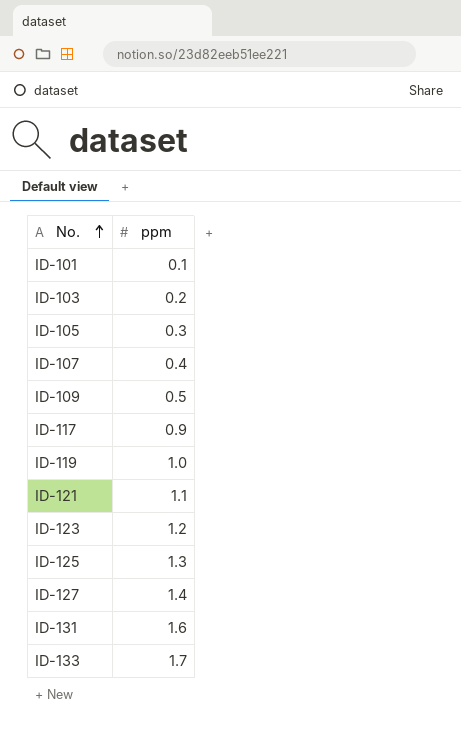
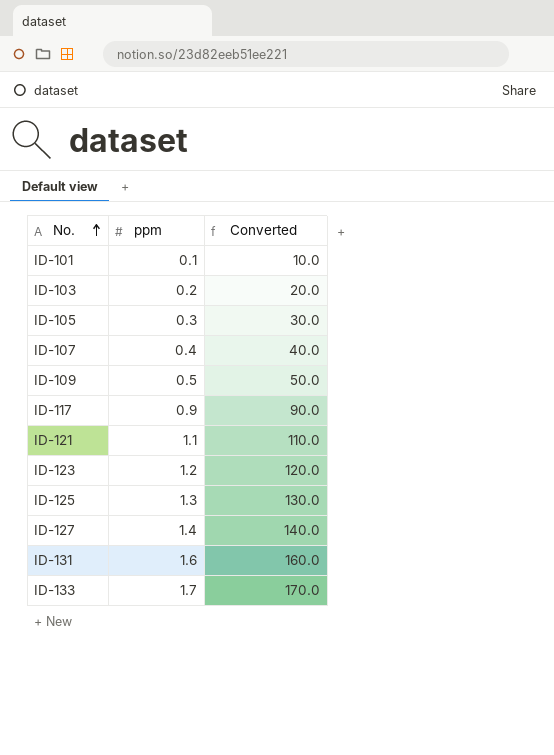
column Converted | formula: none -> [ppm] * 100
row ID-119: 1.0 -> none

